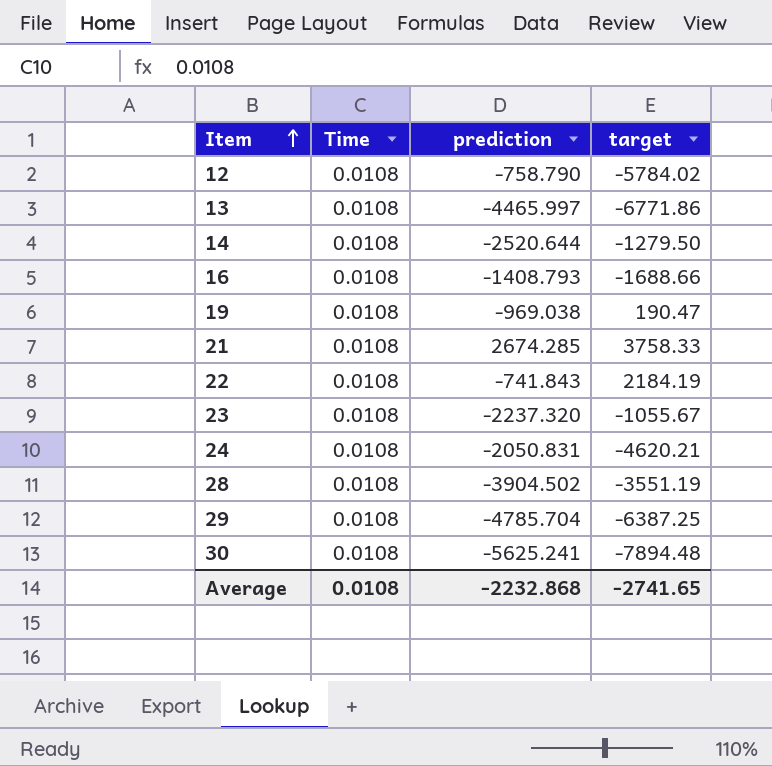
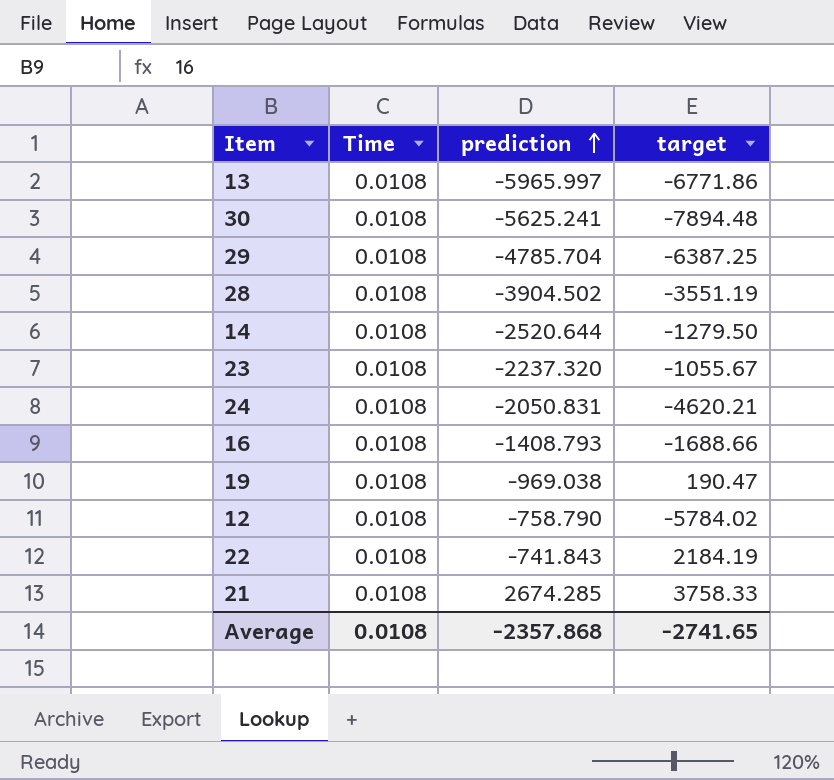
row order: Item ascending -> prediction ascending
13 | prediction: -4465.997 -> -5965.997
Average | prediction: -2232.868 -> -2357.868

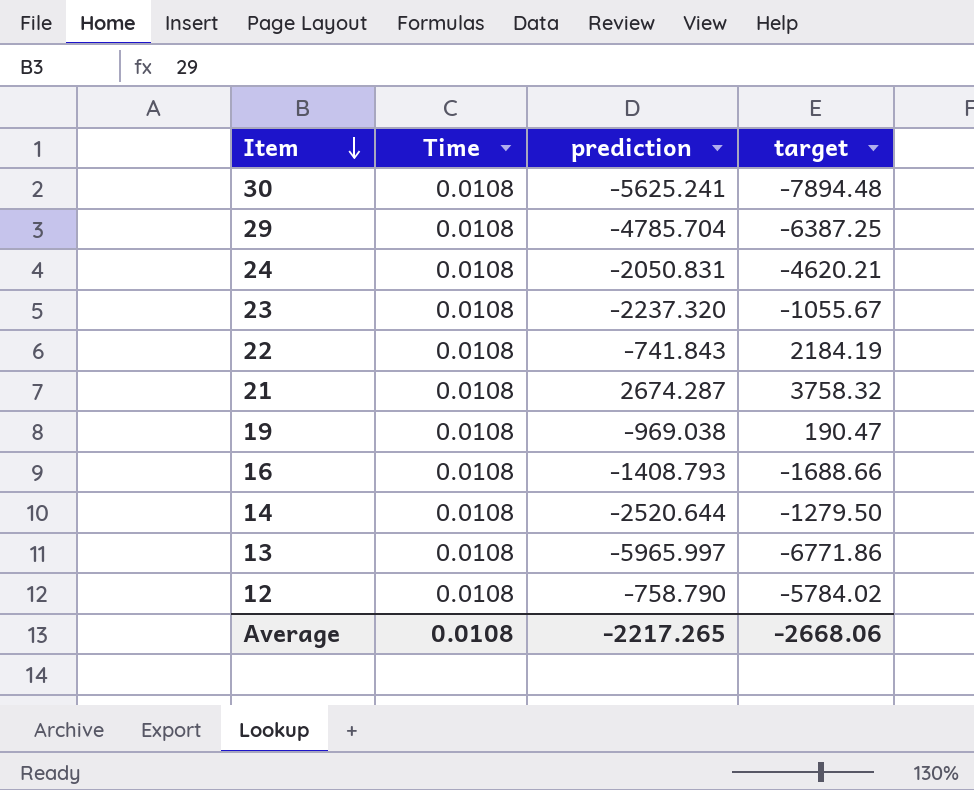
row order: prediction ascending -> Item descending
row 28: 0.0108 | -3904.502 | -3551.19 -> none
21 | prediction: 2674.285 -> 2674.287
21 | target: 3758.33 -> 3758.32
Average | prediction: -2357.868 -> -2217.265
Average | target: -2741.65 -> -2668.06

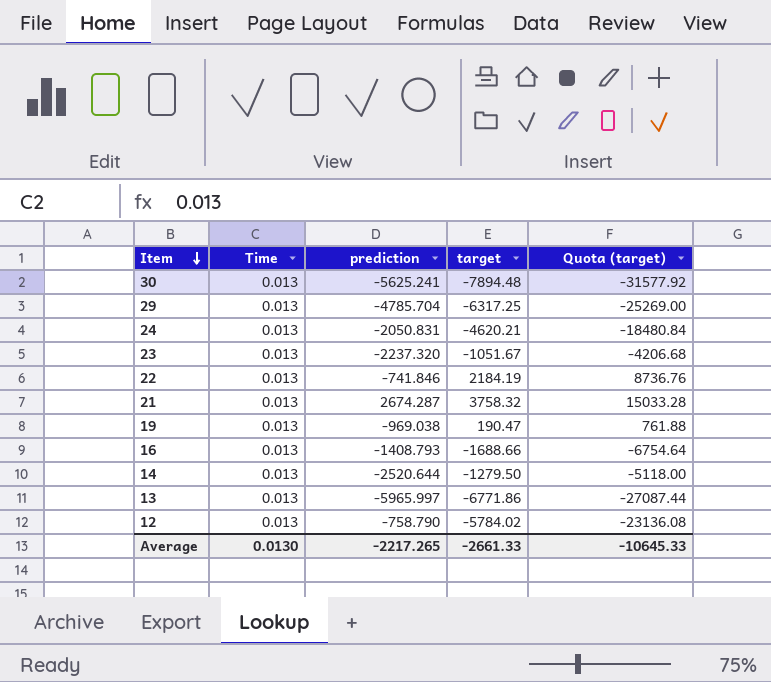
column Quota (target) | formula: none -> [target] * 4
30 | Time: 0.0108 -> 0.013
29 | Time: 0.0108 -> 0.013
29 | target: -6387.25 -> -6317.25
24 | Time: 0.0108 -> 0.013
23 | Time: 0.0108 -> 0.013
23 | target: -1055.67 -> -1051.67
22 | Time: 0.0108 -> 0.013
22 | prediction: -741.843 -> -741.846
21 | Time: 0.0108 -> 0.013
19 | Time: 0.0108 -> 0.013
16 | Time: 0.0108 -> 0.013
14 | Time: 0.0108 -> 0.013
13 | Time: 0.0108 -> 0.013
12 | Time: 0.0108 -> 0.013
Average | Time: 0.0108 -> 0.0130
Average | target: -2668.06 -> -2661.33

